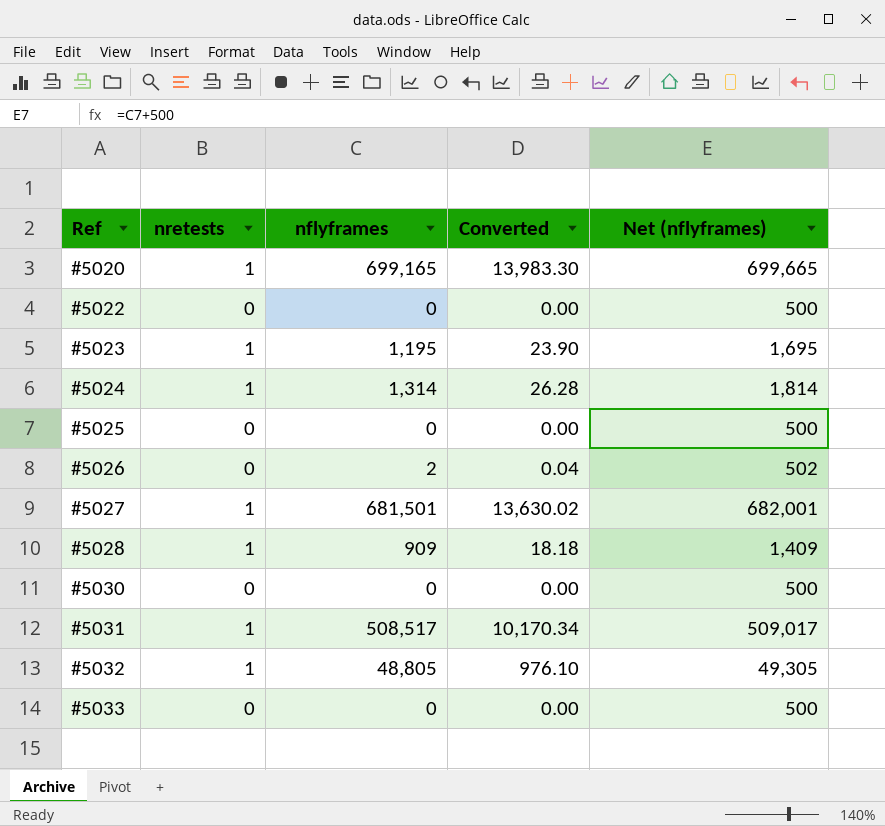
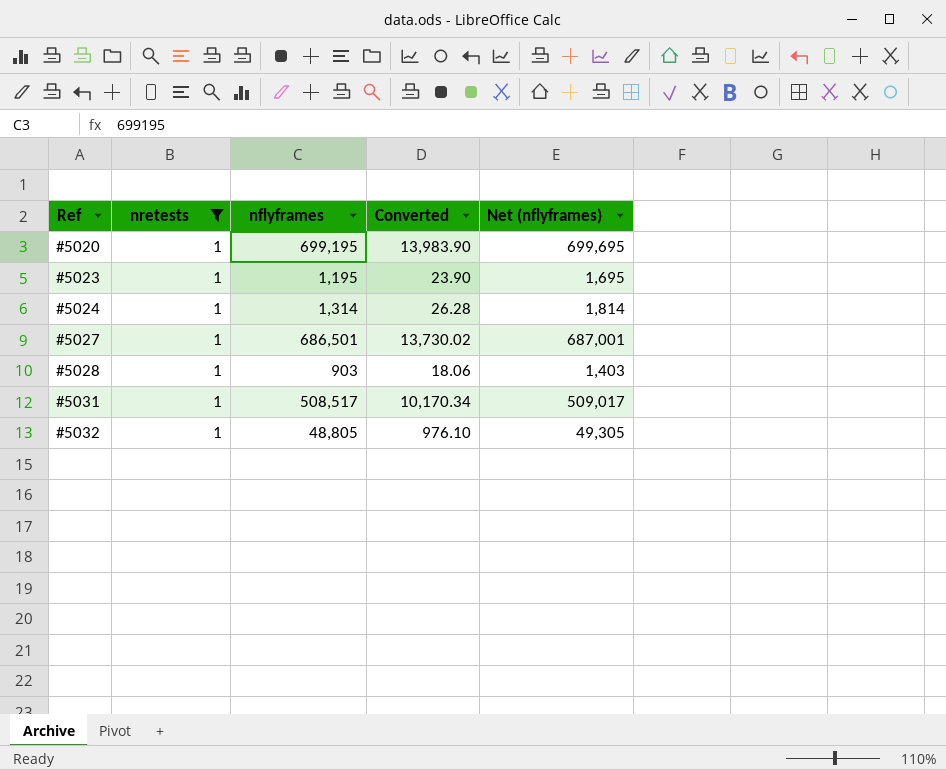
filter: none -> nretests = 1
#5020 | nflyframes: 699,165 -> 699,195
#5020 | Converted: 13,983.30 -> 13,983.90
#5020 | Net (nflyframes): 699,665 -> 699,695
#5027 | nflyframes: 681,501 -> 686,501
#5027 | Converted: 13,630.02 -> 13,730.02
#5027 | Net (nflyframes): 682,001 -> 687,001
#5028 | nflyframes: 909 -> 903
#5028 | Converted: 18.18 -> 18.06
#5028 | Net (nflyframes): 1,409 -> 1,403

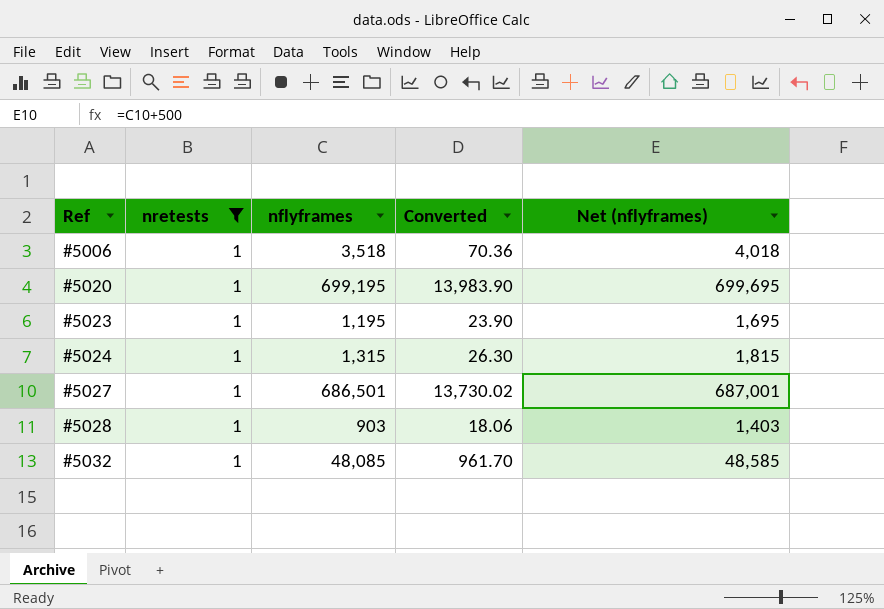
row #5031: 1 | 508,517 | 10,170.34 | 509,017 -> none
row #5006: none -> 1 | 3,518 | 70.36 | 4,018
#5024 | nflyframes: 1,314 -> 1,315
#5024 | Converted: 26.28 -> 26.30
#5024 | Net (nflyframes): 1,814 -> 1,815
#5032 | nflyframes: 48,805 -> 48,085
#5032 | Converted: 976.10 -> 961.70
#5032 | Net (nflyframes): 49,305 -> 48,585

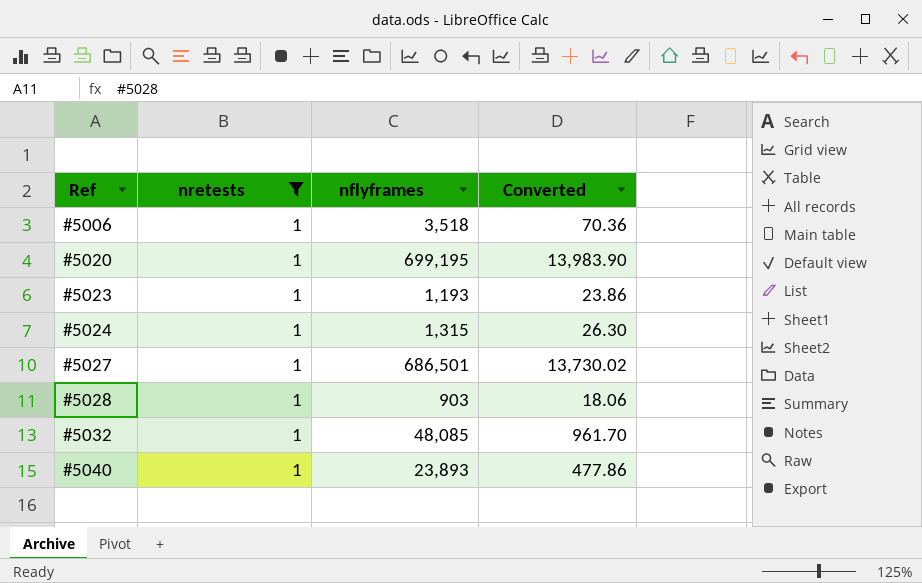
column Net (nflyframes) | formula: [nflyframes] + 500 -> none
#5023 | nflyframes: 1,195 -> 1,193
#5023 | Converted: 23.90 -> 23.86
row #5040: none -> 1 | 23,893 | 477.86

